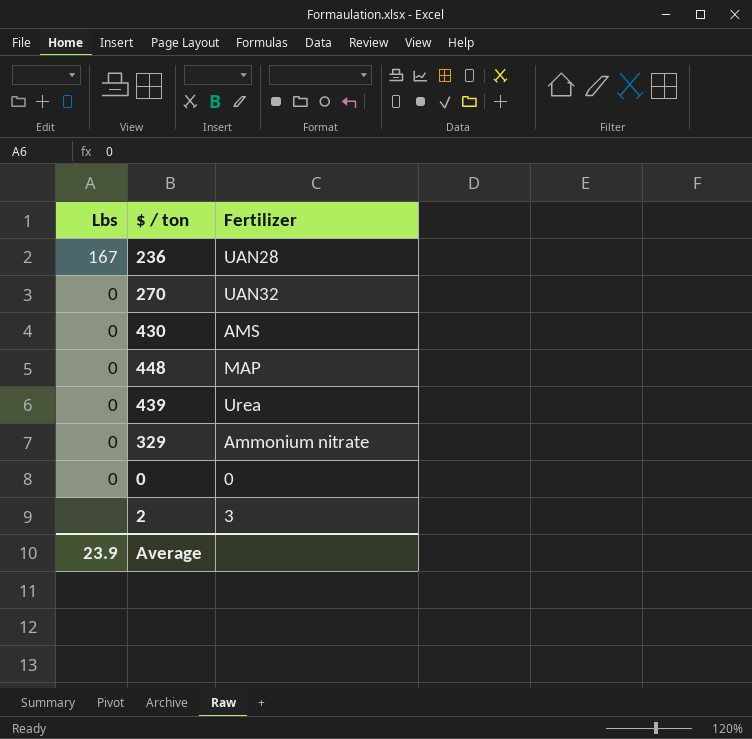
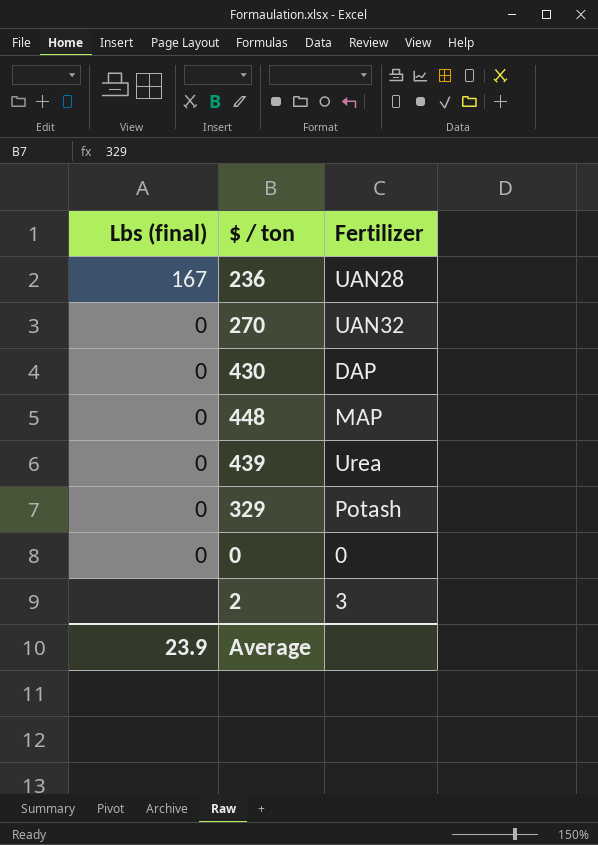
column name: Lbs -> Lbs (final)
430 | Fertilizer: AMS -> DAP
329 | Fertilizer: Ammonium nitrate -> Potash

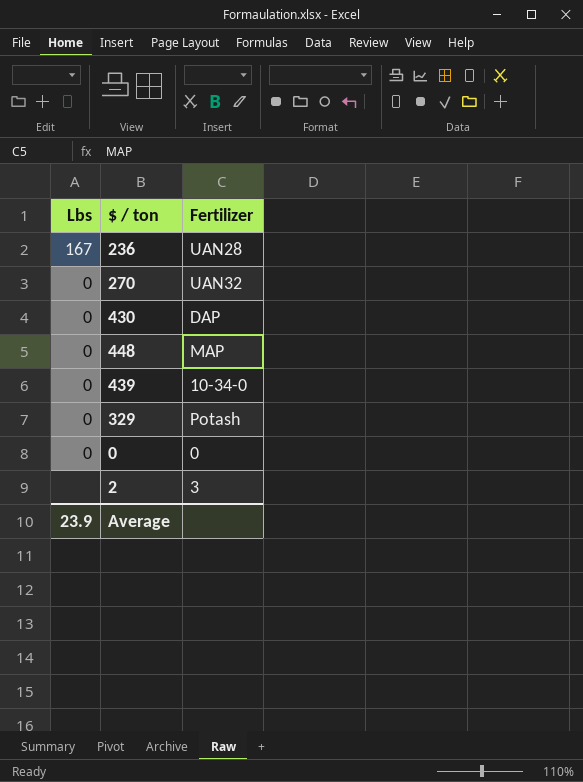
column name: Lbs (final) -> Lbs
439 | Fertilizer: Urea -> 10-34-0

